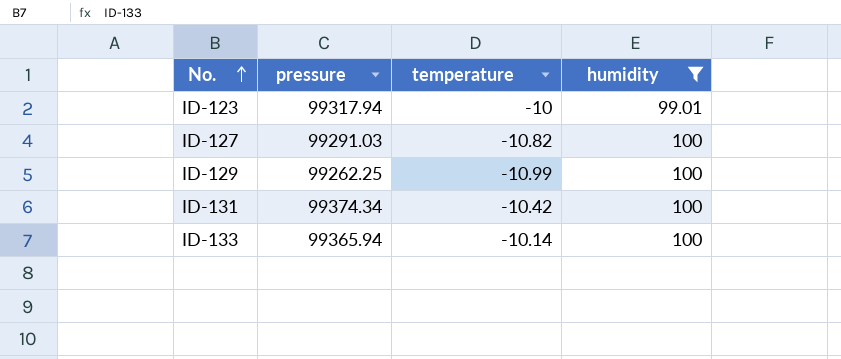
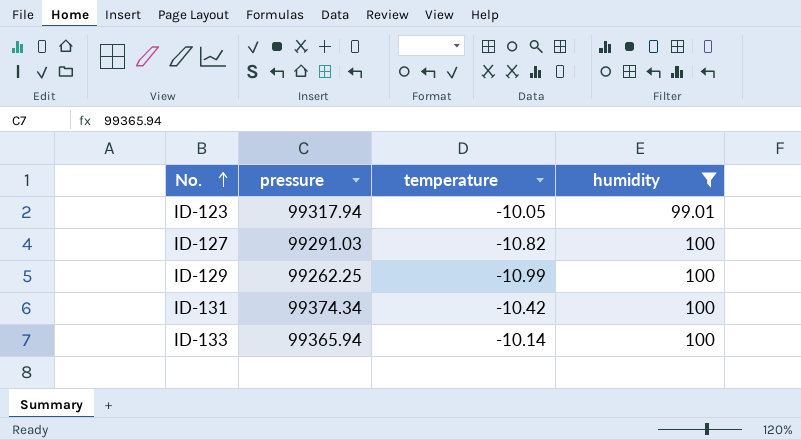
ID-123 | temperature: -10 -> -10.05

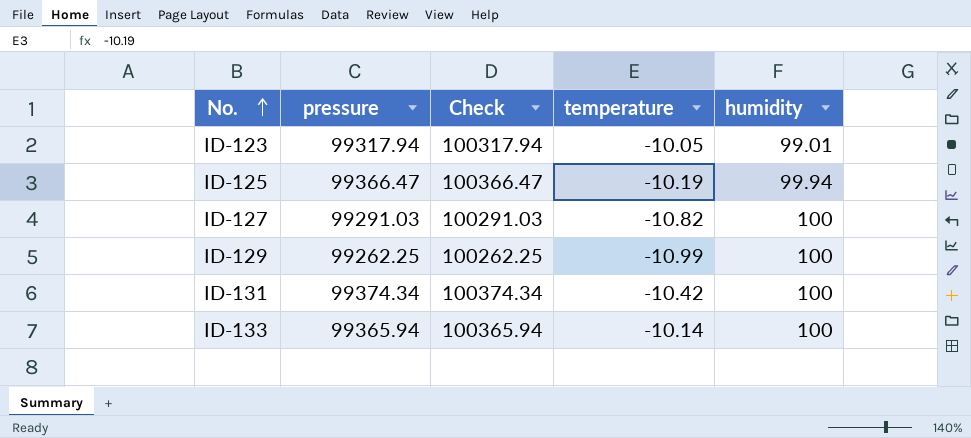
filter: humidity != 99.94 -> none
column Check | formula: none -> [pressure] + 1000

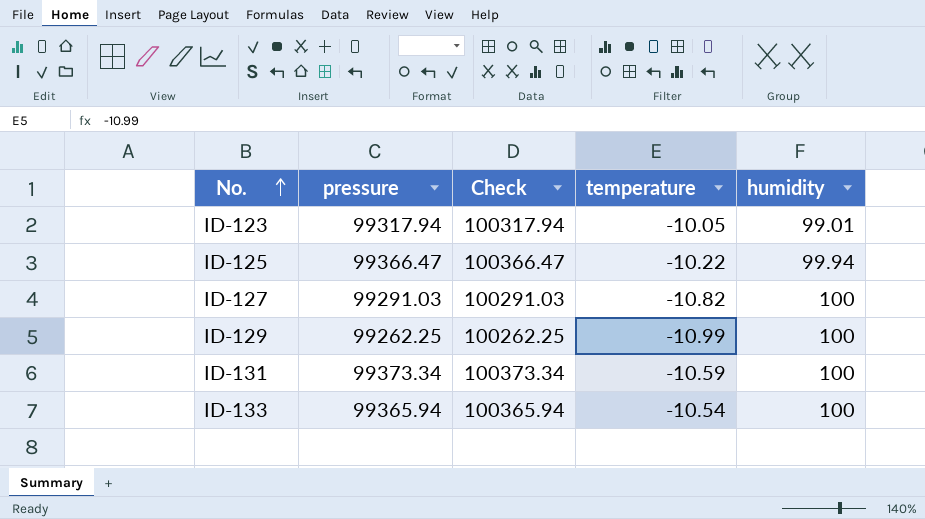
ID-125 | temperature: -10.19 -> -10.22
ID-131 | pressure: 99374.34 -> 99373.34
ID-131 | Check: 100374.34 -> 100373.34
ID-131 | temperature: -10.42 -> -10.59
ID-133 | temperature: -10.14 -> -10.54

